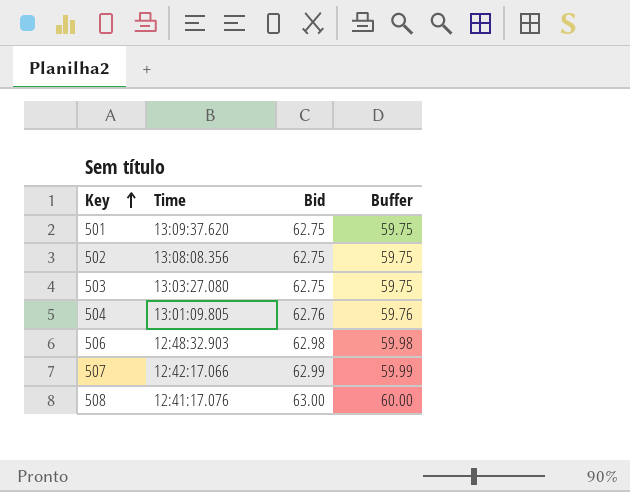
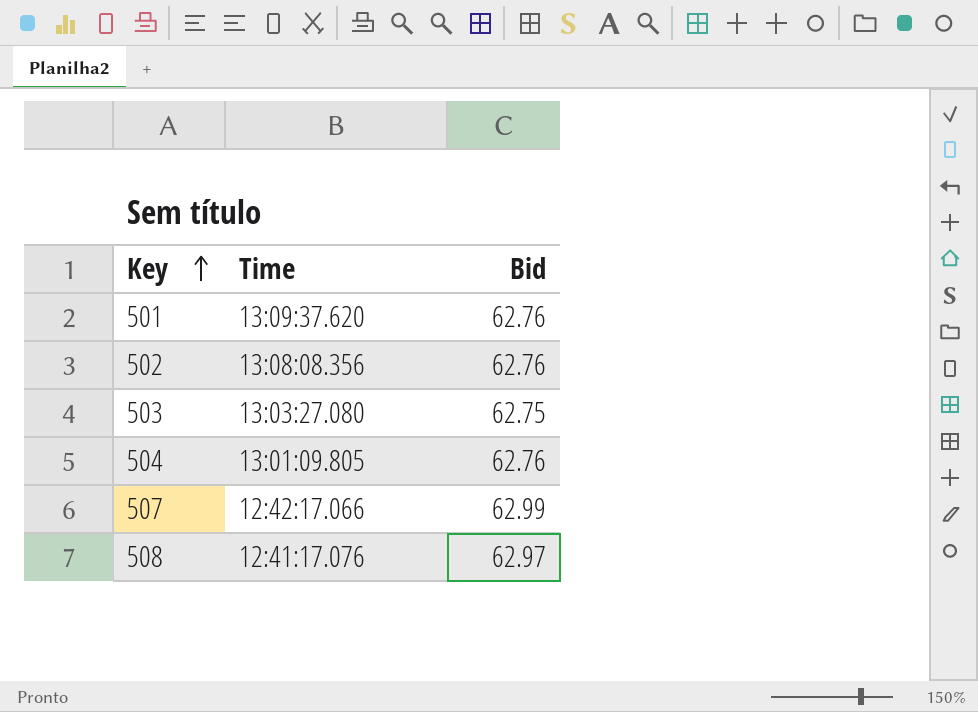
column Buffer | formula: [Bid] - 3 -> none
row 506: 12:48:32.903 | 62.98 | 59.98 -> none
501 | Bid: 62.75 -> 62.76
502 | Bid: 62.75 -> 62.76
508 | Bid: 63.00 -> 62.97

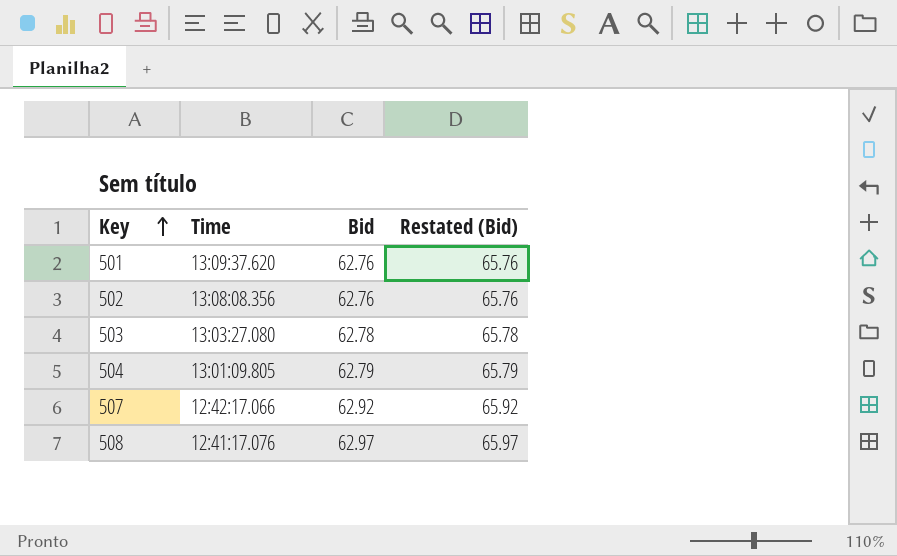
column Restated (Bid) | formula: none -> [Bid] + 3
503 | Bid: 62.75 -> 62.78
504 | Bid: 62.76 -> 62.79
507 | Bid: 62.99 -> 62.92

